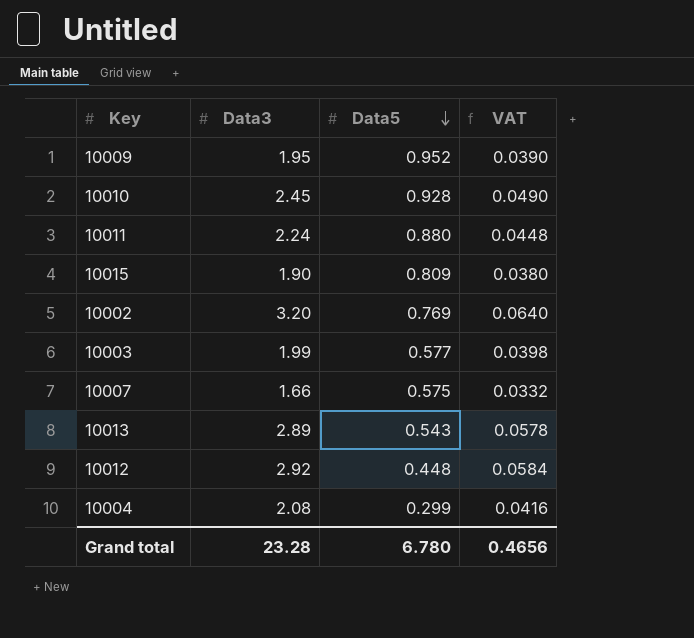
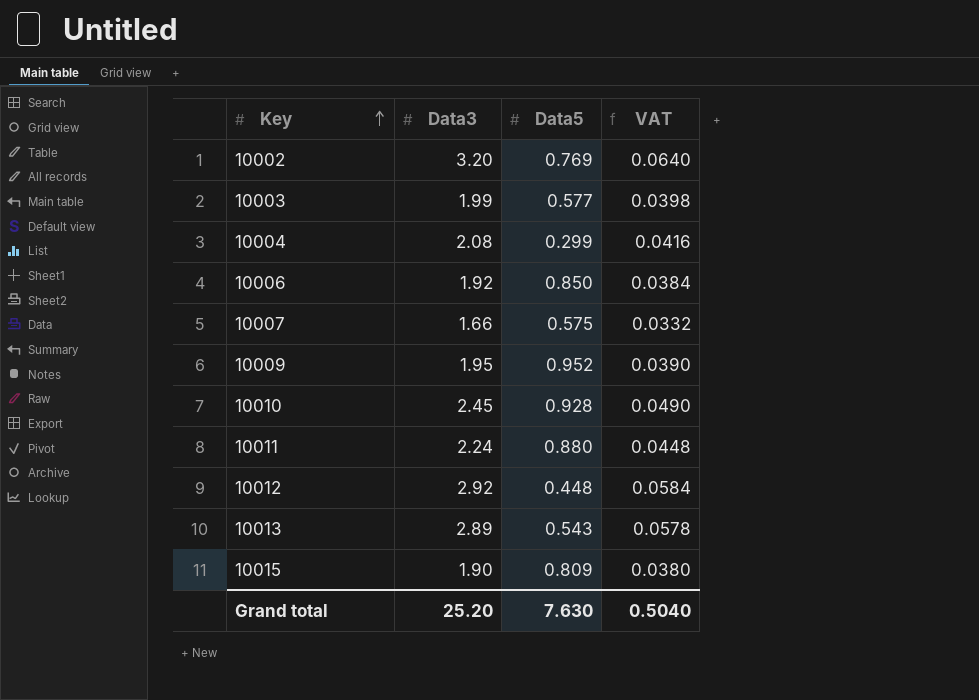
row order: Data5 descending -> Key ascending
row 10006: none -> 1.92 | 0.850 | 0.0384
Grand total | Data3: 23.28 -> 25.20
Grand total | Data5: 6.780 -> 7.630
Grand total | VAT: 0.4656 -> 0.5040

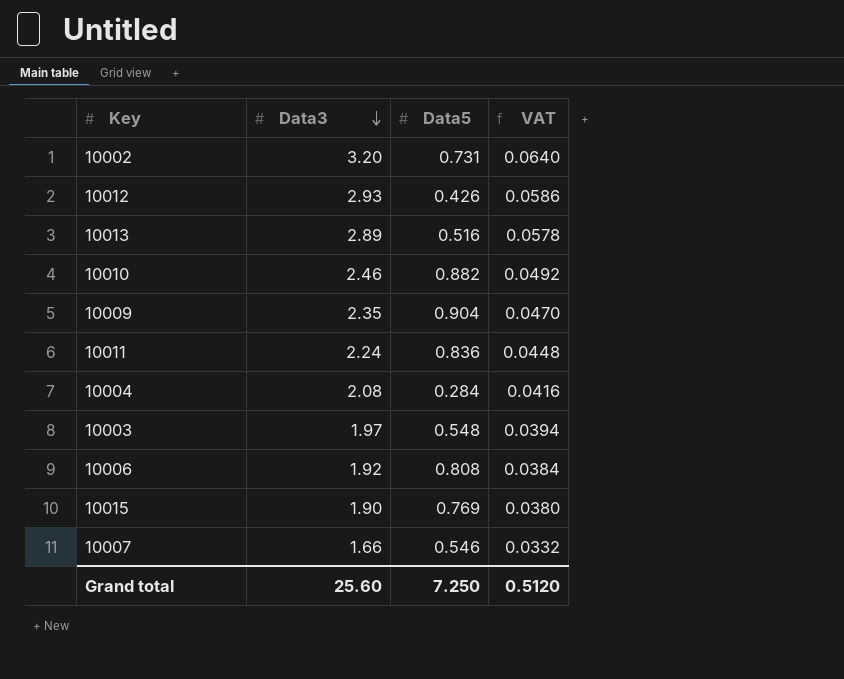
row order: Key ascending -> Data3 descending
10002 | Data5: 0.769 -> 0.731
10012 | Data3: 2.92 -> 2.93
10012 | Data5: 0.448 -> 0.426
10012 | VAT: 0.0584 -> 0.0586
10013 | Data5: 0.543 -> 0.516
10010 | Data3: 2.45 -> 2.46
10010 | Data5: 0.928 -> 0.882
10010 | VAT: 0.0490 -> 0.0492
10009 | Data3: 1.95 -> 2.35
10009 | Data5: 0.952 -> 0.904
10009 | VAT: 0.0390 -> 0.0470
10011 | Data5: 0.880 -> 0.836
10004 | Data5: 0.299 -> 0.284
10003 | Data3: 1.99 -> 1.97
10003 | Data5: 0.577 -> 0.548
10003 | VAT: 0.0398 -> 0.0394
10006 | Data5: 0.850 -> 0.808
10015 | Data5: 0.809 -> 0.769
10007 | Data5: 0.575 -> 0.546
Grand total | Data3: 25.20 -> 25.60
Grand total | Data5: 7.630 -> 7.250
Grand total | VAT: 0.5040 -> 0.5120

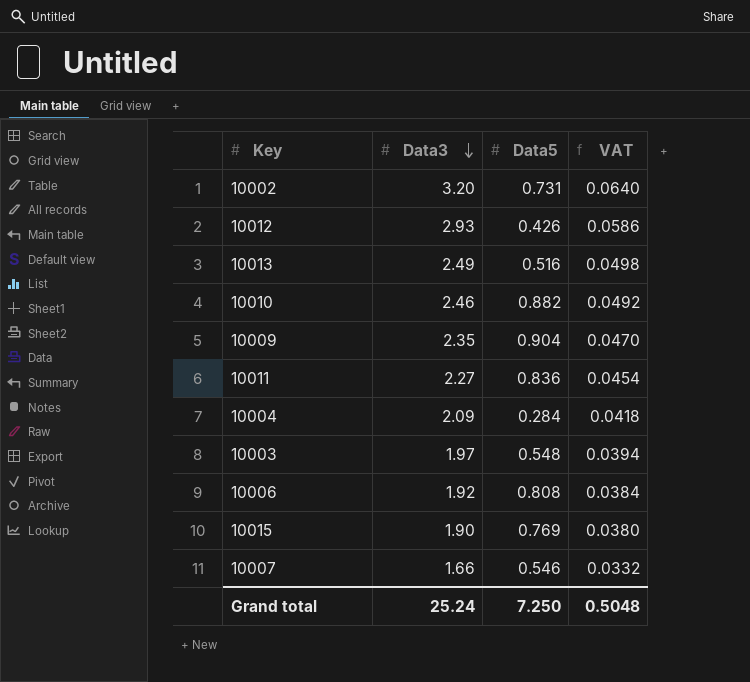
10013 | Data3: 2.89 -> 2.49
10013 | VAT: 0.0578 -> 0.0498
10011 | Data3: 2.24 -> 2.27
10011 | VAT: 0.0448 -> 0.0454
10004 | Data3: 2.08 -> 2.09
10004 | VAT: 0.0416 -> 0.0418
Grand total | Data3: 25.60 -> 25.24
Grand total | VAT: 0.5120 -> 0.5048

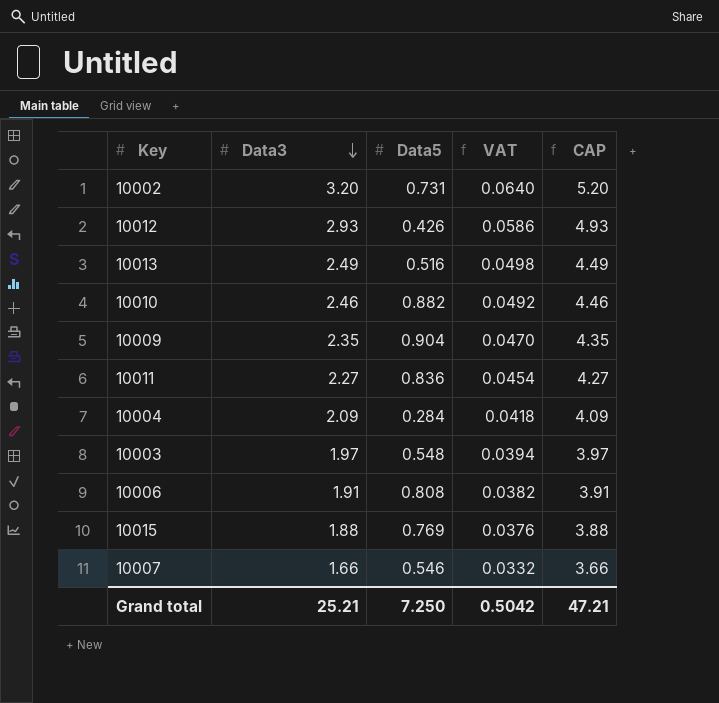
column CAP | formula: none -> [Data3] + 2
10006 | Data3: 1.92 -> 1.91
10006 | VAT: 0.0384 -> 0.0382
10015 | Data3: 1.90 -> 1.88
10015 | VAT: 0.0380 -> 0.0376
Grand total | Data3: 25.24 -> 25.21
Grand total | VAT: 0.5048 -> 0.5042

